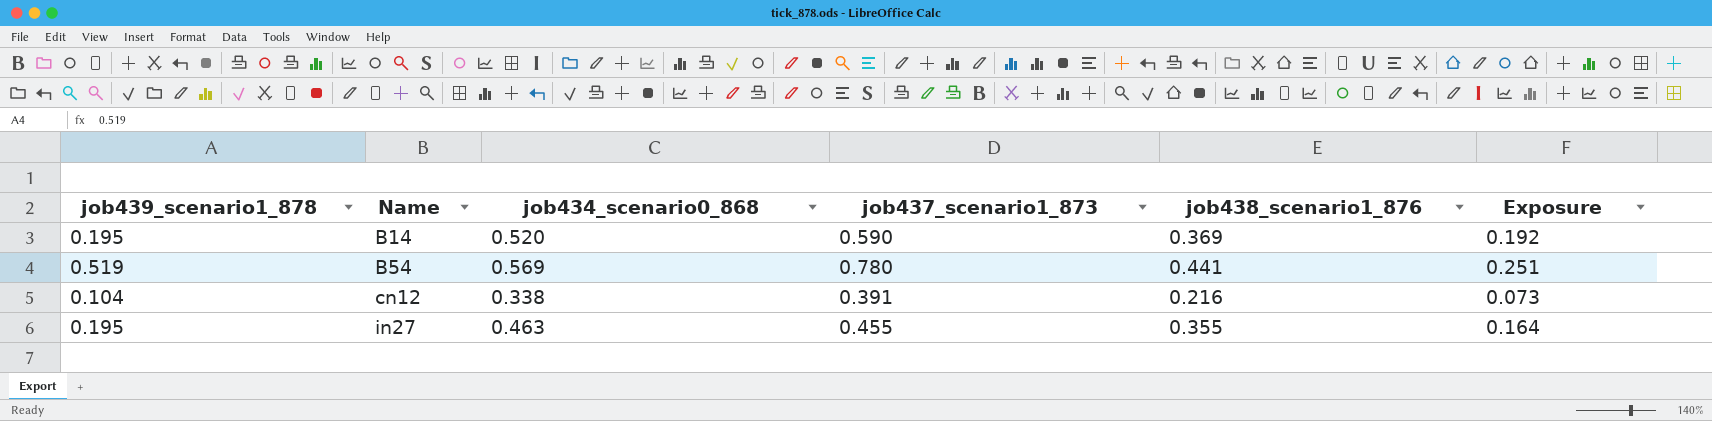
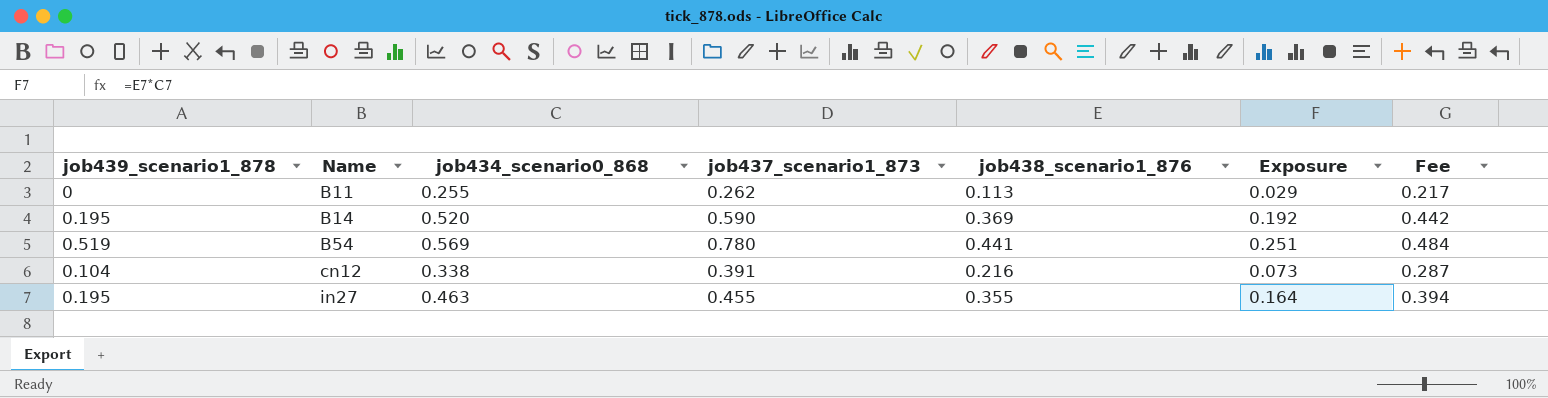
column Fee | formula: none -> [job434_scenario0_868] * 0.85
row B11: none -> 0 | 0.255 | 0.262 | 0.113 | 0.029 | 0.217

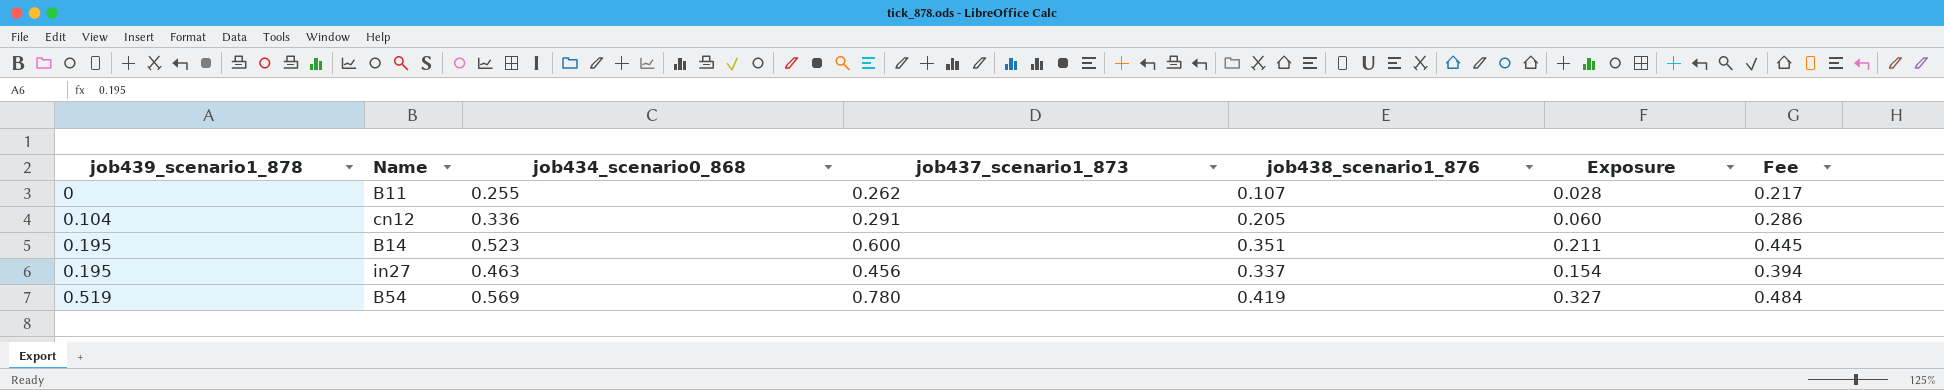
row order: Name ascending -> job439_scenario1_878 ascending
column Exposure | formula: [job434_scenario0_868] * [job438_scenario1_876] -> [job437_scenario1_873] * [job438_scenario1_876]
B11 | job438_scenario1_876: 0.113 -> 0.107
cn12 | job434_scenario0_868: 0.338 -> 0.336
cn12 | job437_scenario1_873: 0.391 -> 0.291
cn12 | job438_scenario1_876: 0.216 -> 0.205
cn12 | Fee: 0.287 -> 0.286
B14 | job434_scenario0_868: 0.520 -> 0.523
B14 | job437_scenario1_873: 0.590 -> 0.600
B14 | job438_scenario1_876: 0.369 -> 0.351
B14 | Fee: 0.442 -> 0.445
in27 | job437_scenario1_873: 0.455 -> 0.456
in27 | job438_scenario1_876: 0.355 -> 0.337
B54 | job438_scenario1_876: 0.441 -> 0.419

